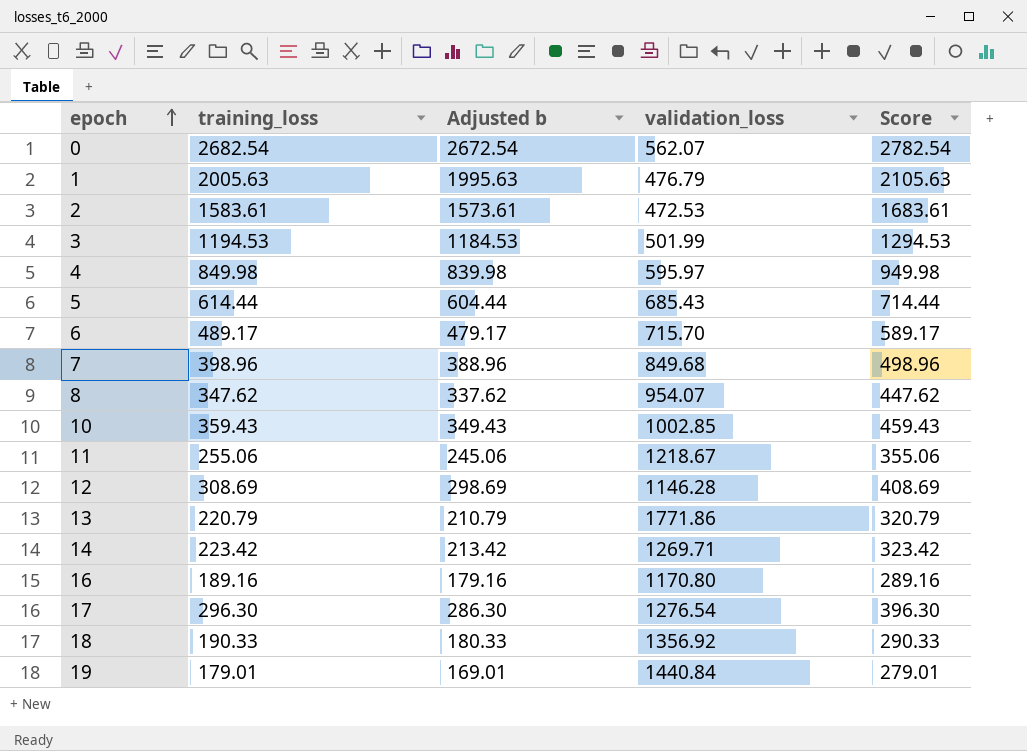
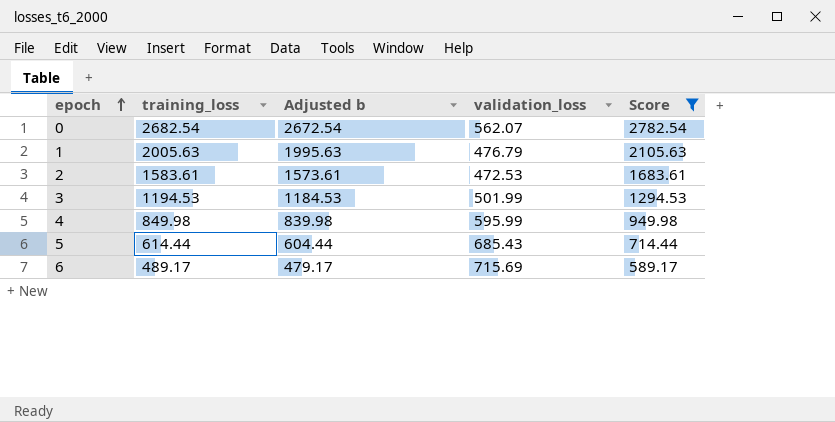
filter: none -> Score >= 589.17
4 | validation_loss: 595.97 -> 595.99
6 | validation_loss: 715.70 -> 715.69

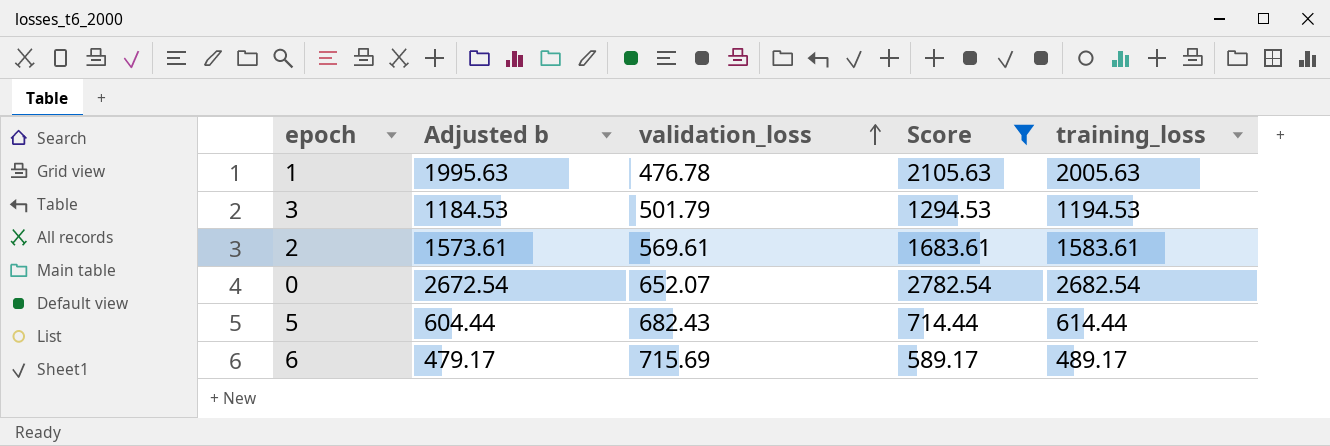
row order: epoch ascending -> validation_loss ascending
column training_loss | position: 2 -> 5
row 4: 849.98 | 839.98 | 595.99 | 949.98 -> none
1 | validation_loss: 476.79 -> 476.78
3 | validation_loss: 501.99 -> 501.79
2 | validation_loss: 472.53 -> 569.61
0 | validation_loss: 562.07 -> 652.07
5 | validation_loss: 685.43 -> 682.43

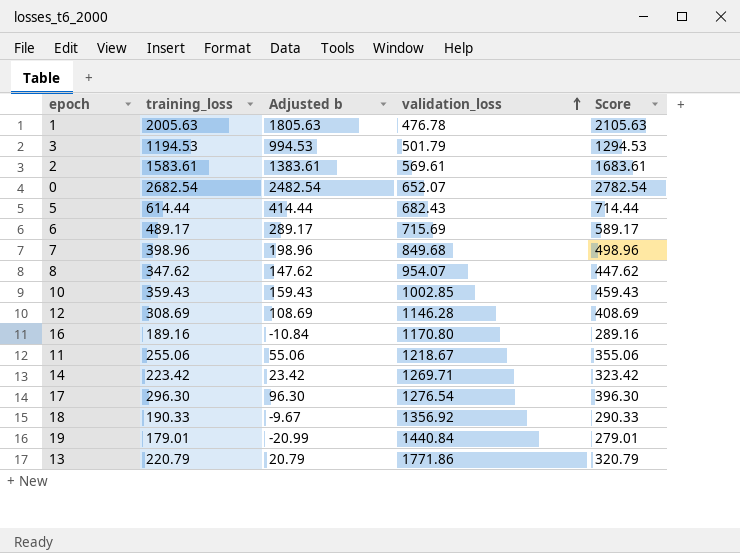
filter: Score >= 589.17 -> none
column training_loss | position: 5 -> 2
column Adjusted b | formula: [training_loss] - 10 -> [training_loss] - 200

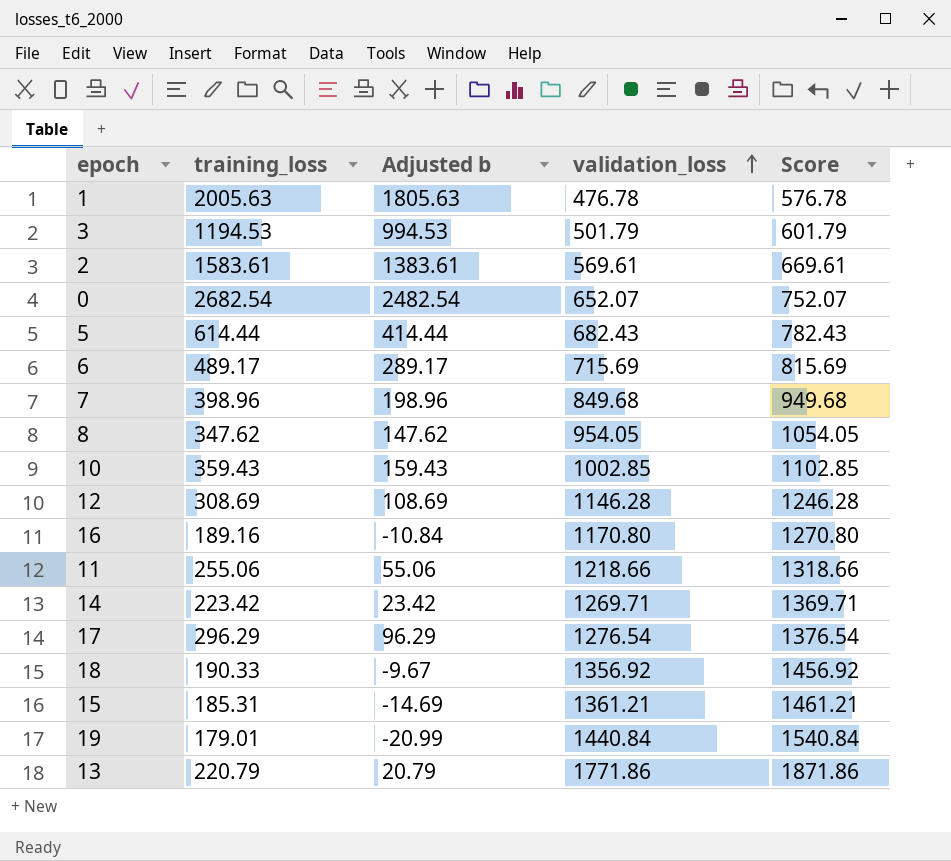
column Score | formula: [training_loss] + 100 -> [validation_loss] + 100
8 | validation_loss: 954.07 -> 954.05
11 | validation_loss: 1218.67 -> 1218.66
17 | training_loss: 296.30 -> 296.29
17 | Adjusted b: 96.30 -> 96.29
row 15: none -> 185.31 | -14.69 | 1361.21 | 1461.21

